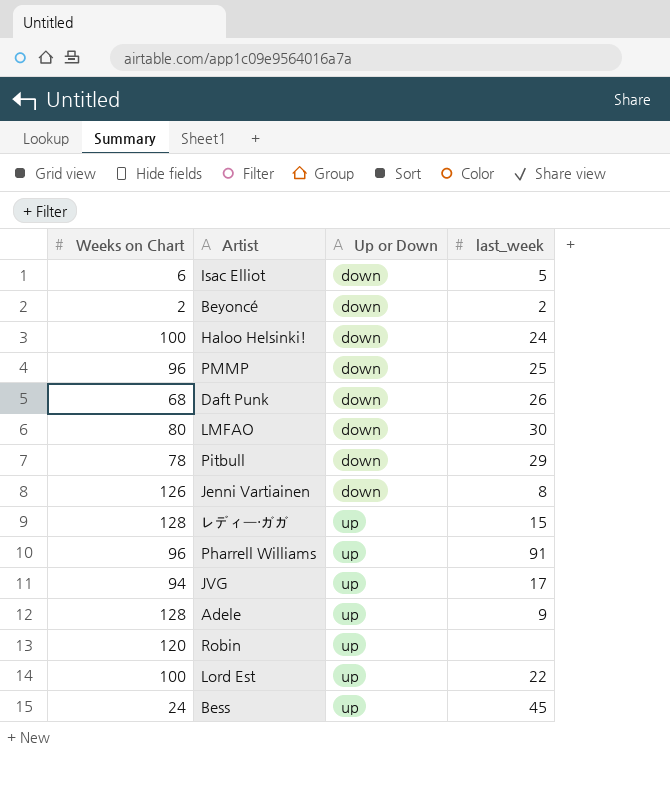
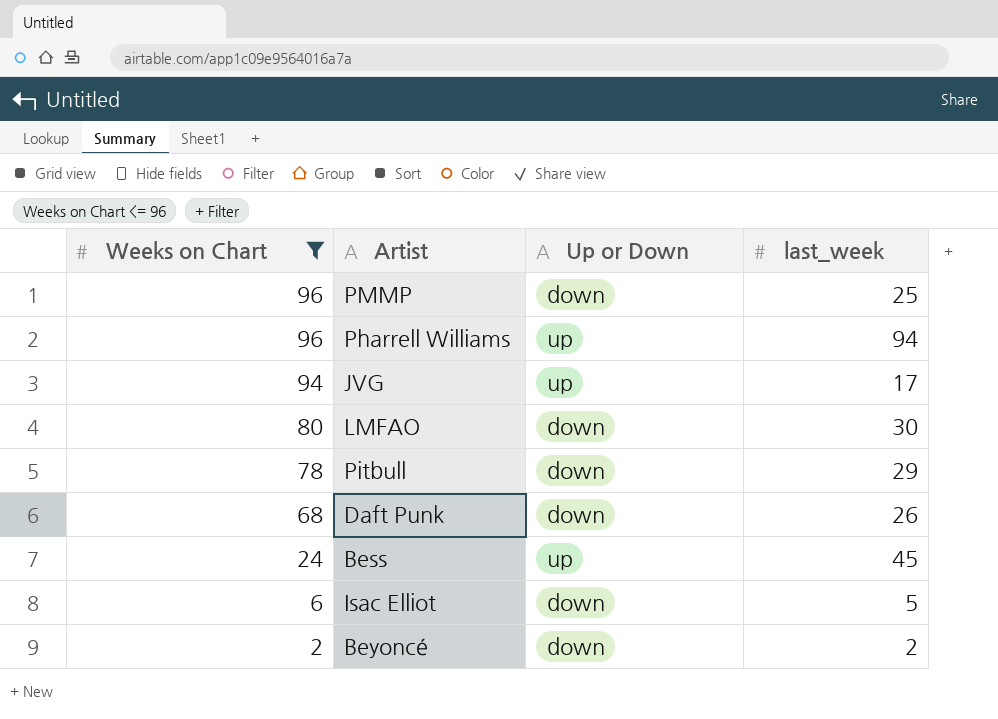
filter: none -> Weeks on Chart <= 96
row order: Up or Down ascending -> Weeks on Chart descending
Pharrell Williams | last_week: 91 -> 94

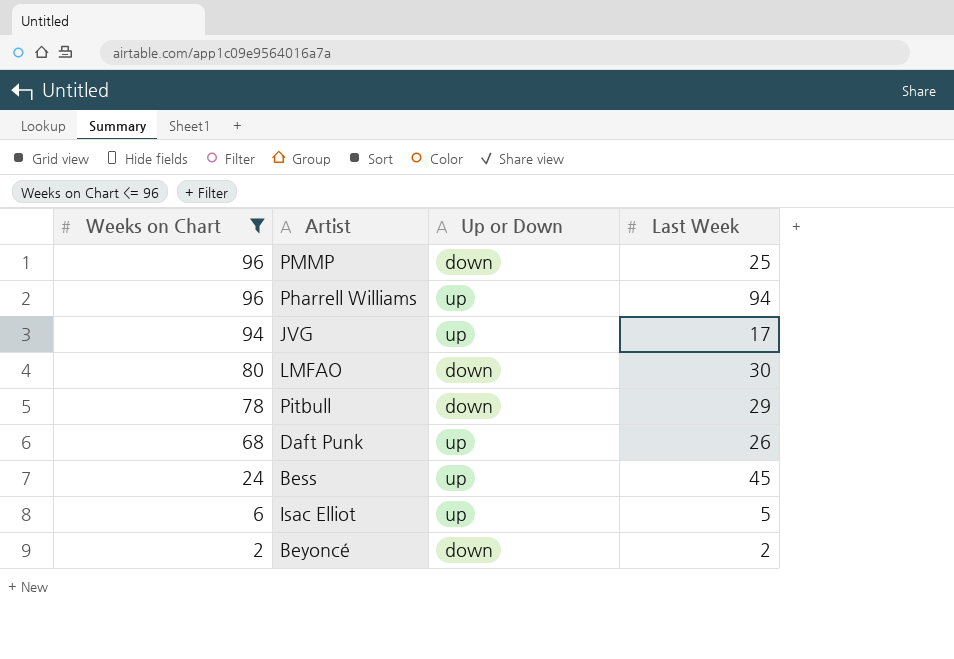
column name: last_week -> Last Week
Daft Punk | Up or Down: down -> up
Isac Elliot | Up or Down: down -> up

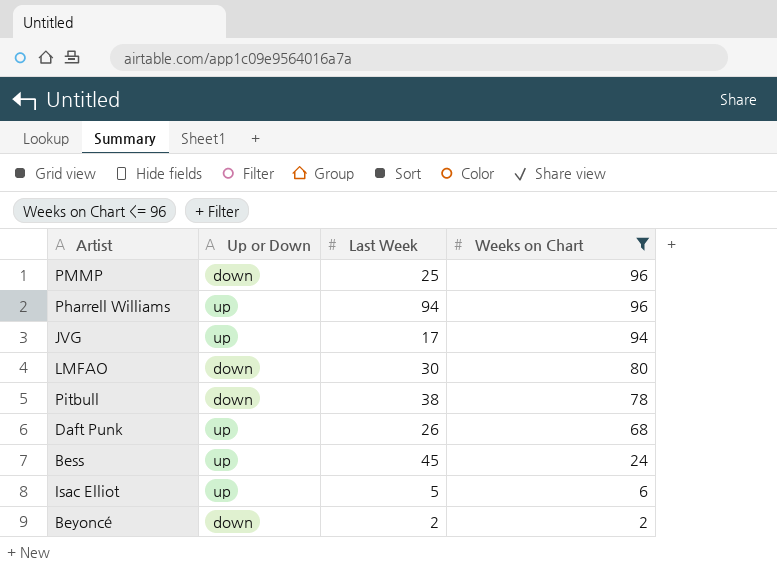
column Weeks on Chart | position: 1 -> 4
Pitbull | Last Week: 29 -> 38

